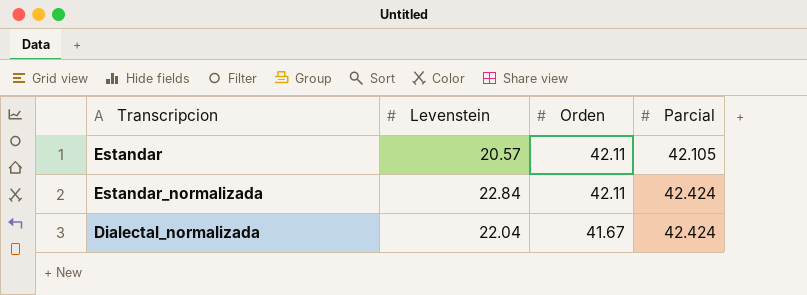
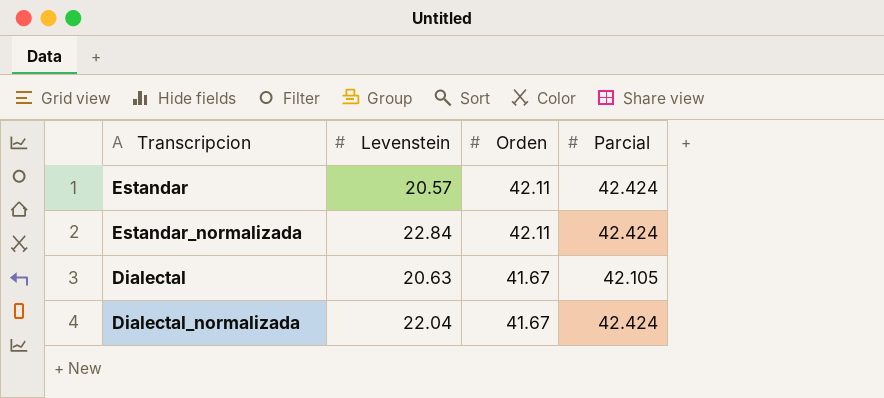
Estandar | Parcial: 42.105 -> 42.424
row Dialectal: none -> 20.63 | 41.67 | 42.105

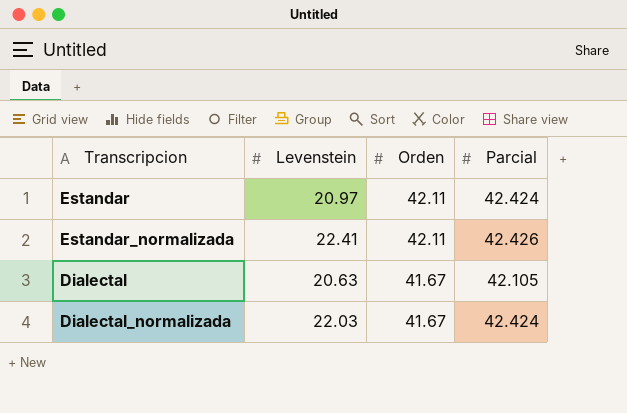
Estandar | Levenstein: 20.57 -> 20.97
Estandar_normalizada | Levenstein: 22.84 -> 22.41
Estandar_normalizada | Parcial: 42.424 -> 42.426
Dialectal_normalizada | Levenstein: 22.04 -> 22.03

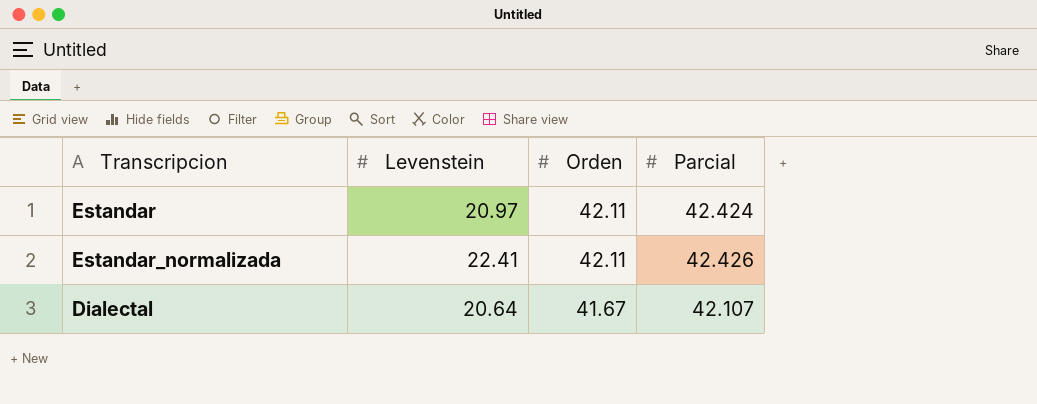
row Dialectal_normalizada: 22.03 | 41.67 | 42.424 -> none
Dialectal | Levenstein: 20.63 -> 20.64
Dialectal | Parcial: 42.105 -> 42.107

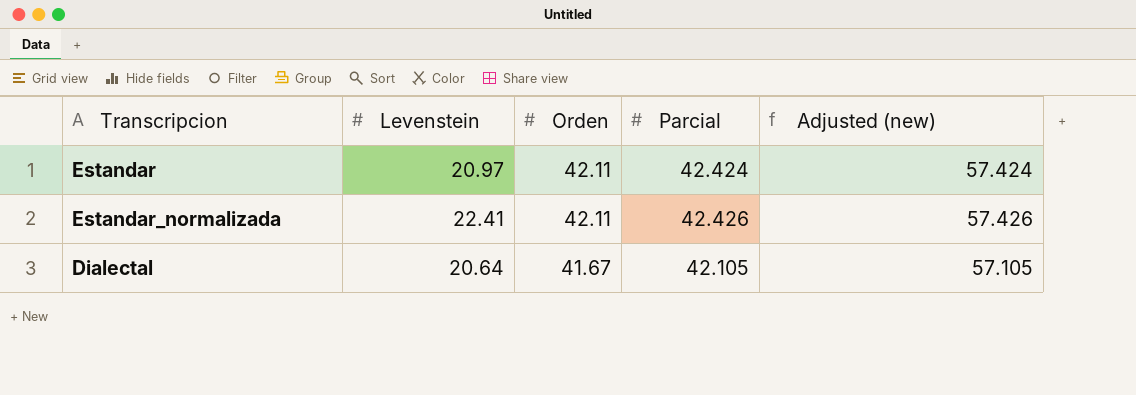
column Adjusted (new) | formula: none -> [Parcial] + 15
Dialectal | Parcial: 42.107 -> 42.105

